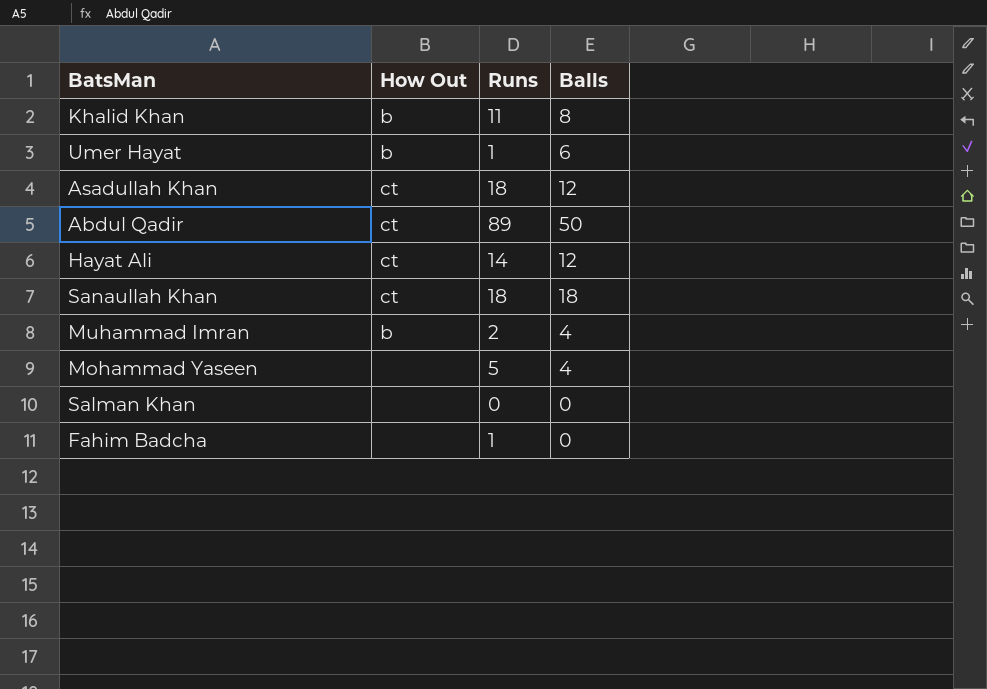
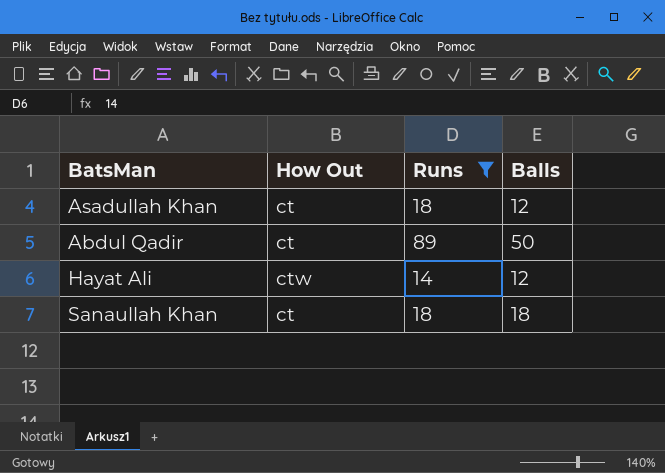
filter: none -> Runs >= 14
Hayat Ali | How Out: ct -> ctw

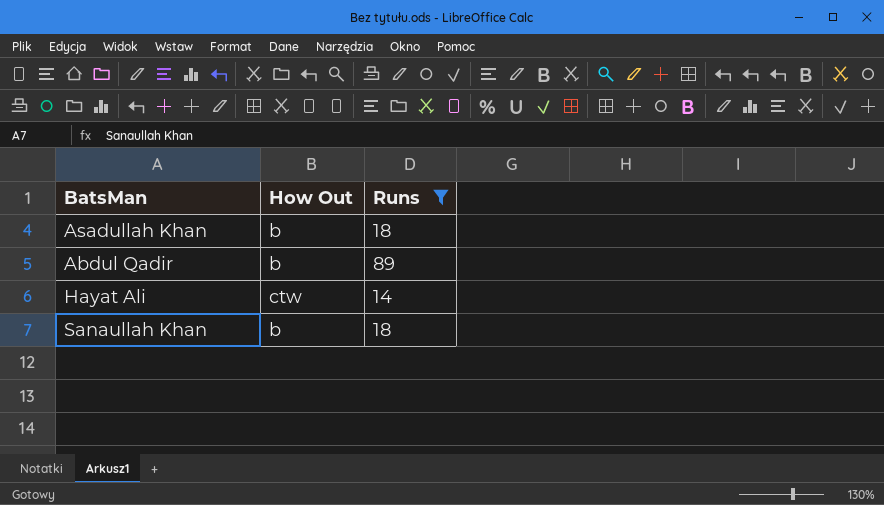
column Balls | position: 4 -> none
Asadullah Khan | How Out: ct -> b
Abdul Qadir | How Out: ct -> b
Sanaullah Khan | How Out: ct -> b

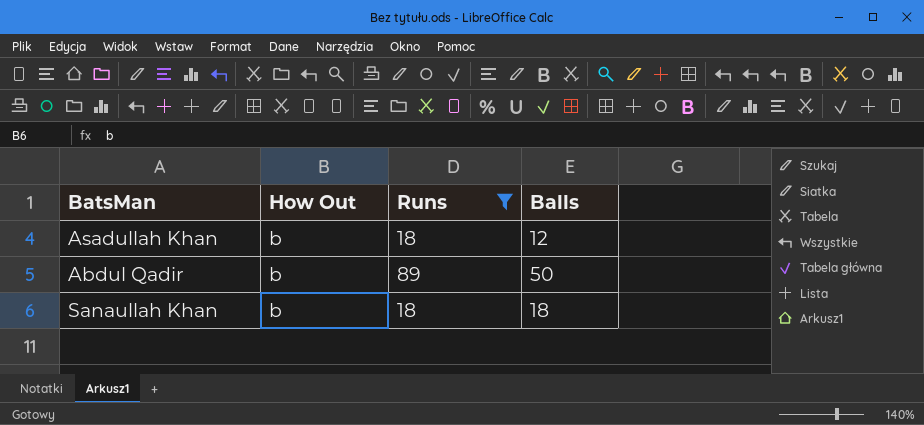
column Balls | position: none -> 4
row Hayat Ali: ctw | 14 -> none

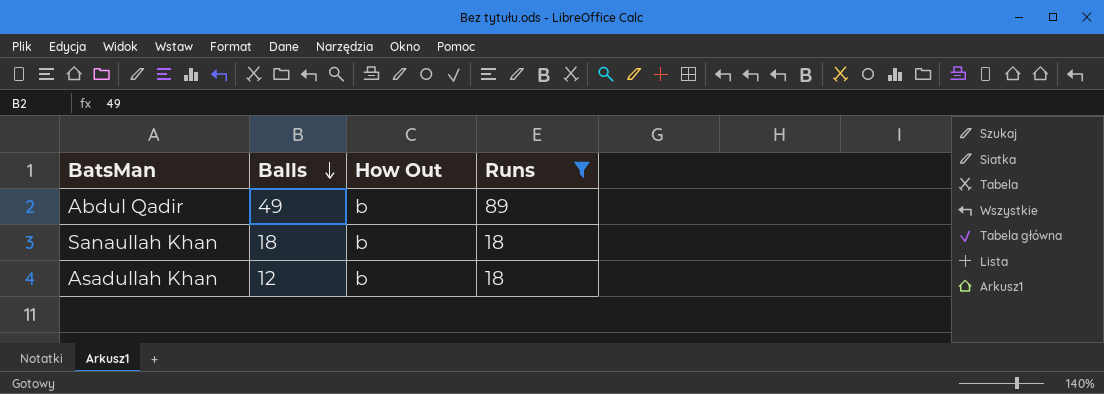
row order: none -> Balls descending
column Balls | position: 4 -> 2
Abdul Qadir | Balls: 50 -> 49

